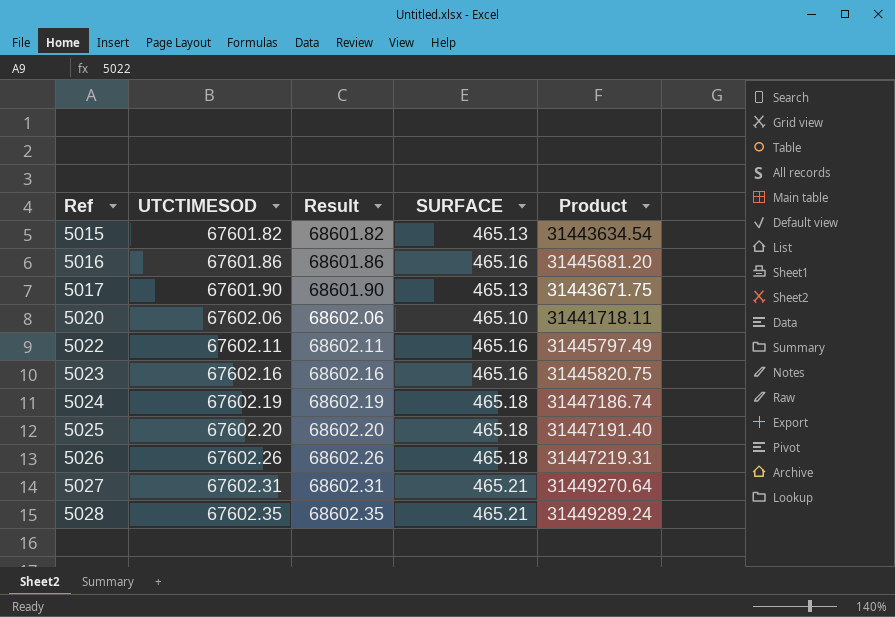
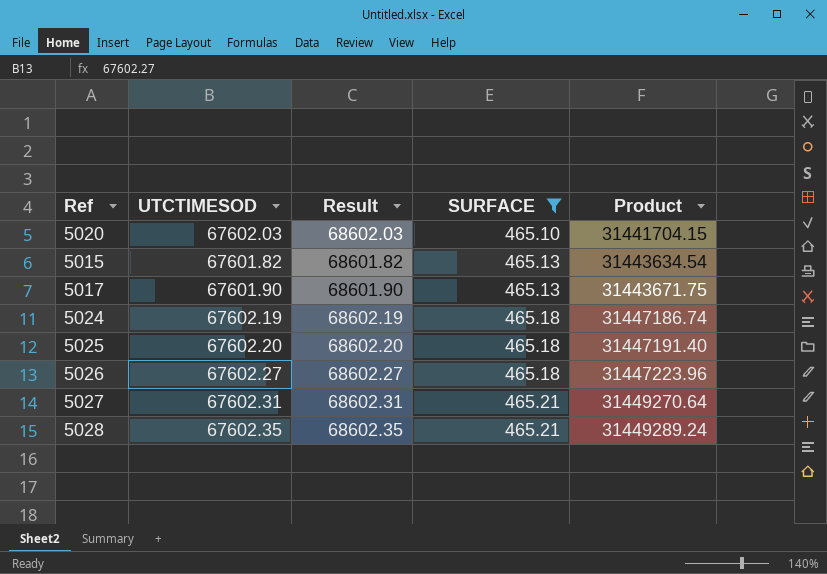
filter: none -> SURFACE != 465.16
row order: Ref ascending -> SURFACE ascending
5020 | UTCTIMESOD: 67602.06 -> 67602.03
5020 | Result: 68602.06 -> 68602.03
5020 | Product: 31441718.11 -> 31441704.15
5026 | UTCTIMESOD: 67602.26 -> 67602.27
5026 | Result: 68602.26 -> 68602.27
5026 | Product: 31447219.31 -> 31447223.96

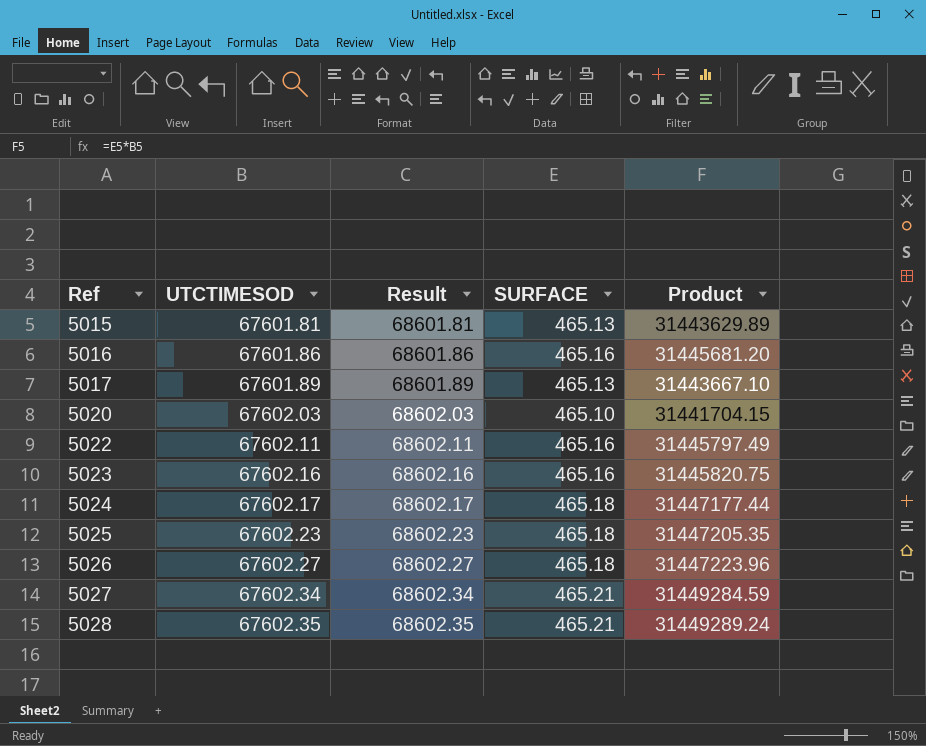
filter: SURFACE != 465.16 -> none
row order: SURFACE ascending -> Ref ascending
5015 | UTCTIMESOD: 67601.82 -> 67601.81
5015 | Result: 68601.82 -> 68601.81
5015 | Product: 31443634.54 -> 31443629.89
5017 | UTCTIMESOD: 67601.90 -> 67601.89
5017 | Result: 68601.90 -> 68601.89
5017 | Product: 31443671.75 -> 31443667.10
5024 | UTCTIMESOD: 67602.19 -> 67602.17
5024 | Result: 68602.19 -> 68602.17
5024 | Product: 31447186.74 -> 31447177.44
5025 | UTCTIMESOD: 67602.20 -> 67602.23
5025 | Result: 68602.20 -> 68602.23
5025 | Product: 31447191.40 -> 31447205.35
5027 | UTCTIMESOD: 67602.31 -> 67602.34
5027 | Result: 68602.31 -> 68602.34
5027 | Product: 31449270.64 -> 31449284.59

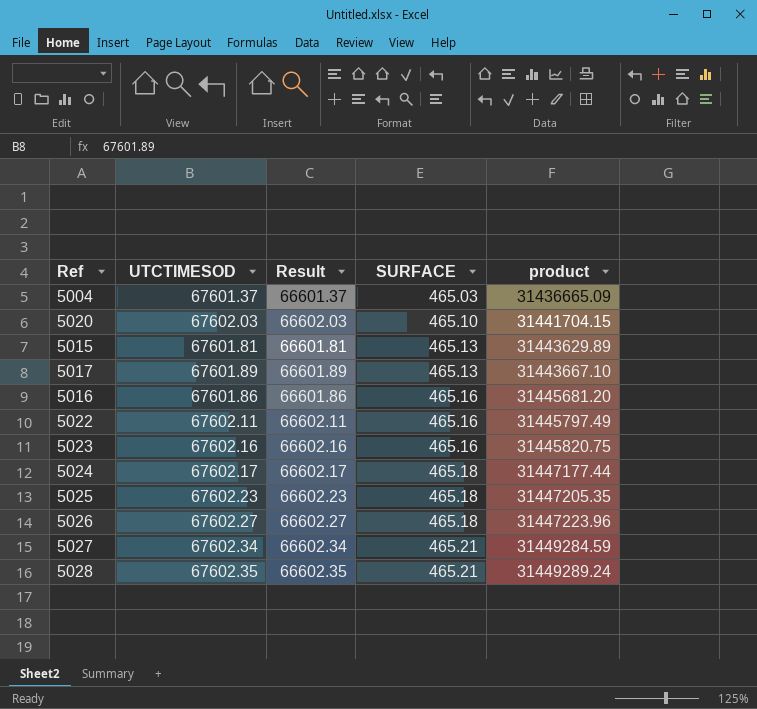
row order: Ref ascending -> SURFACE ascending
column Result | formula: [UTCTIMESOD] + 1000 -> [UTCTIMESOD] - 1000
column name: Product -> product
row 5004: none -> 67601.37 | 66601.37 | 465.03 | 31436665.09

